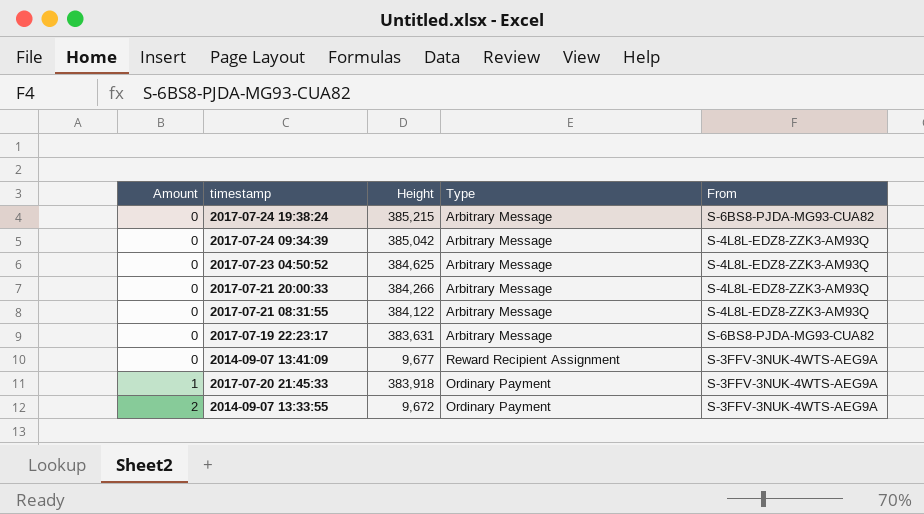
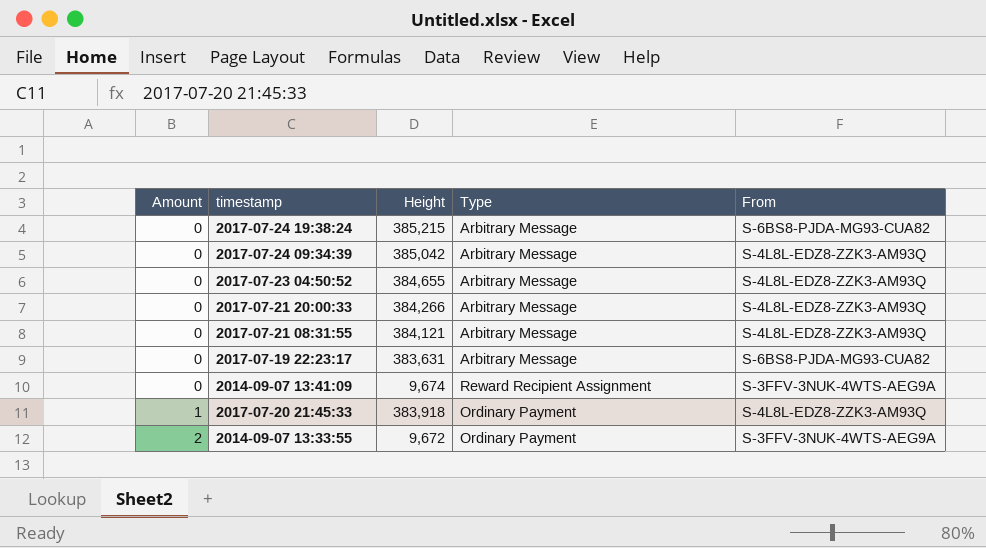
2017-07-23 04:50:52 | Height: 384,625 -> 384,655
2017-07-21 08:31:55 | Height: 384,122 -> 384,121
2014-09-07 13:41:09 | Height: 9,677 -> 9,674
2017-07-20 21:45:33 | From: S-3FFV-3NUK-4WTS-AEG9A -> S-4L8L-EDZ8-ZZK3-AM93Q

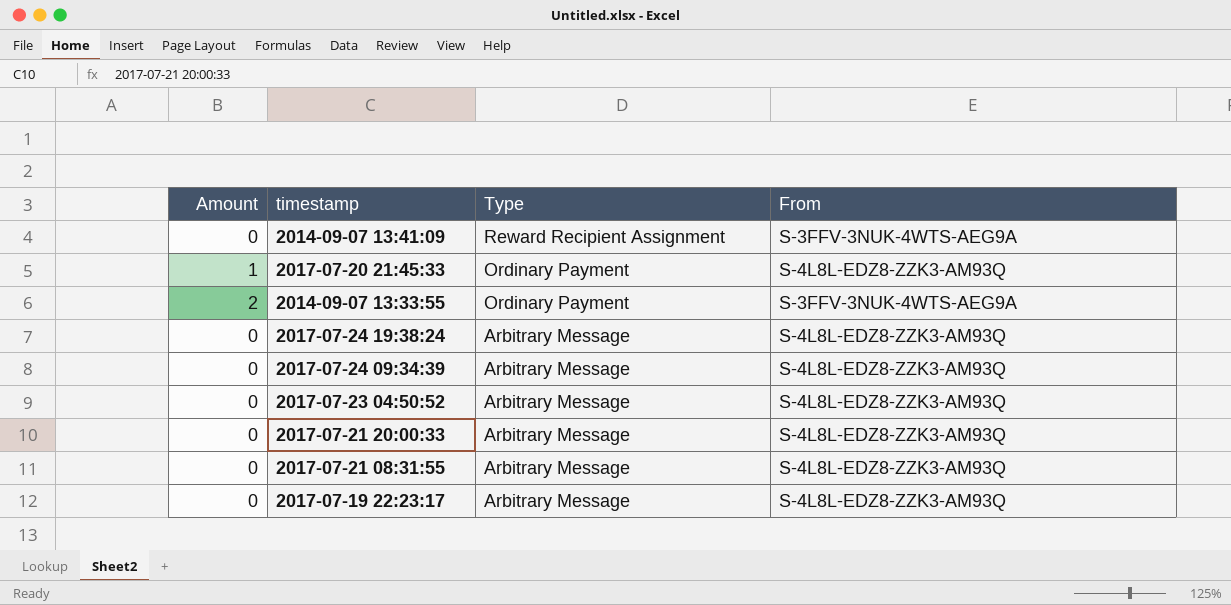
row order: Amount ascending -> Type descending
column Height | position: 3 -> none
2017-07-24 19:38:24 | From: S-6BS8-PJDA-MG93-CUA82 -> S-4L8L-EDZ8-ZZK3-AM93Q
2017-07-19 22:23:17 | From: S-6BS8-PJDA-MG93-CUA82 -> S-4L8L-EDZ8-ZZK3-AM93Q

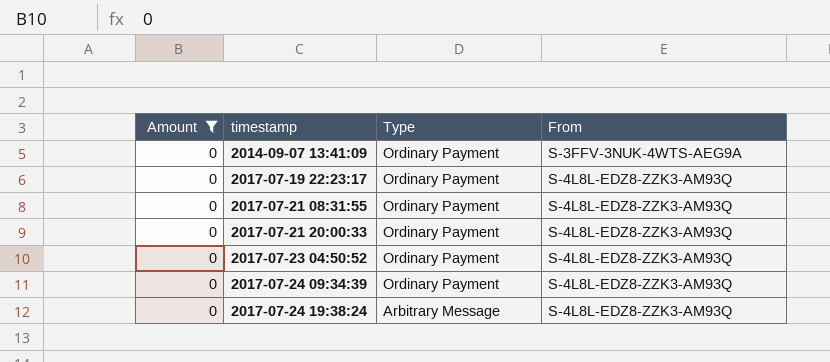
filter: none -> Amount = 0
row order: Type descending -> timestamp ascending
2014-09-07 13:41:09 | Type: Reward Recipient Assignment -> Ordinary Payment
2017-07-19 22:23:17 | Type: Arbitrary Message -> Ordinary Payment
2017-07-21 08:31:55 | Type: Arbitrary Message -> Ordinary Payment
2017-07-21 20:00:33 | Type: Arbitrary Message -> Ordinary Payment
2017-07-23 04:50:52 | Type: Arbitrary Message -> Ordinary Payment
2017-07-24 09:34:39 | Type: Arbitrary Message -> Ordinary Payment

